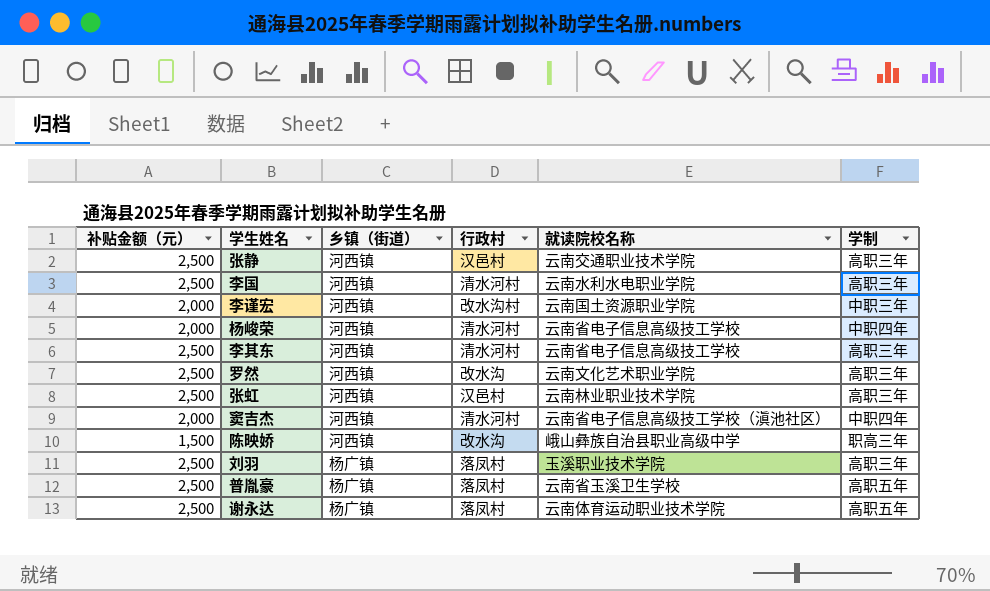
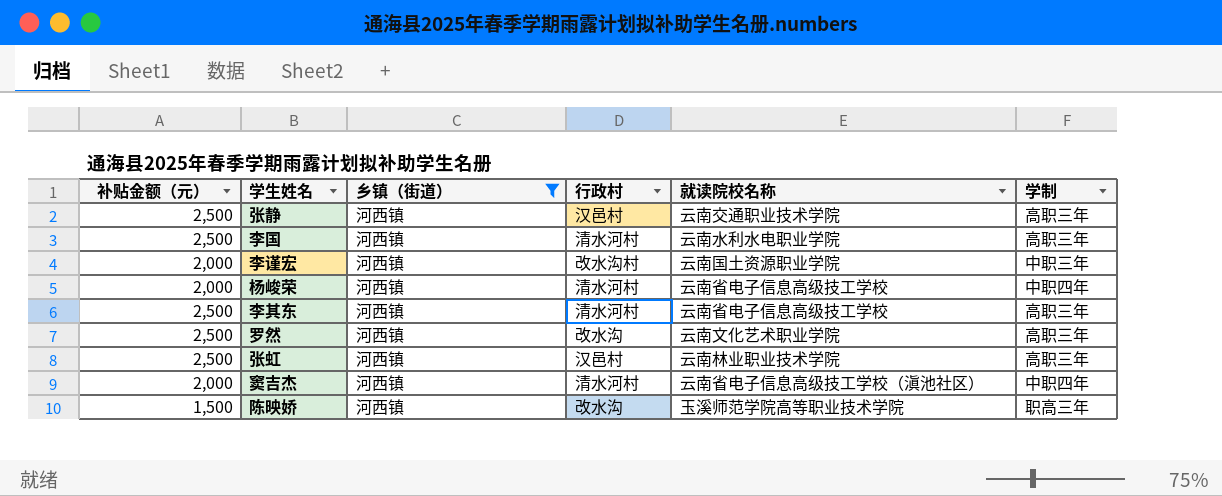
filter: none -> 乡镇（街道） = 河西镇
陈映娇 | 就读院校名称: 峨山彝族自治县职业高级中学 -> 玉溪师范学院高等职业技术学院

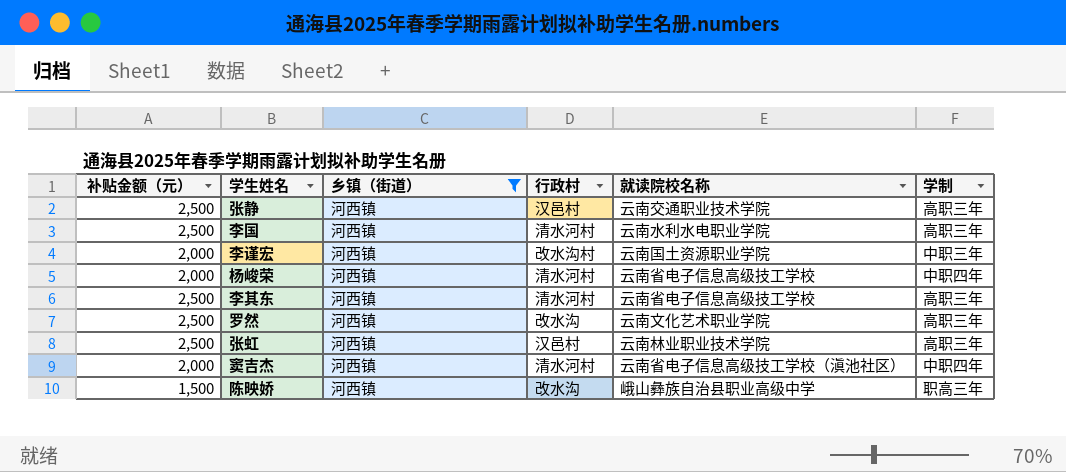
陈映娇 | 就读院校名称: 玉溪师范学院高等职业技术学院 -> 峨山彝族自治县职业高级中学

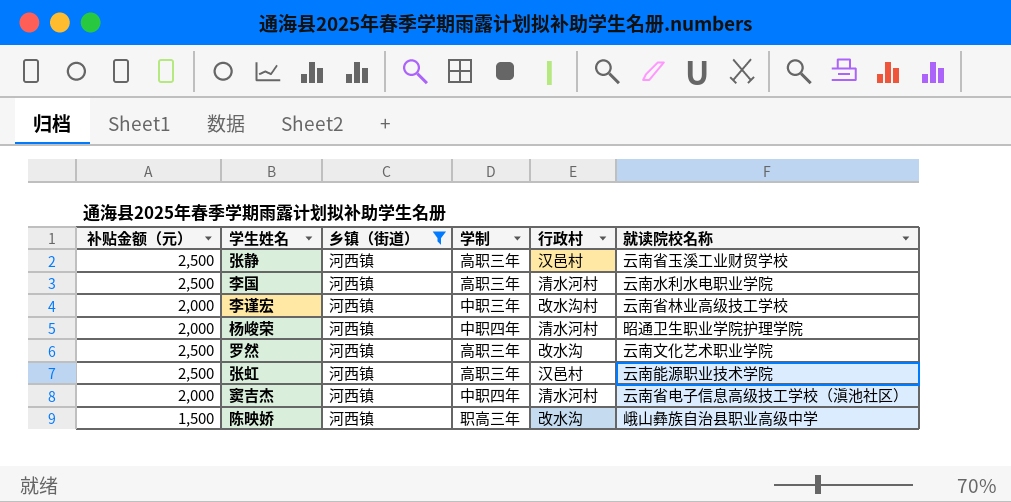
column 学制 | position: 6 -> 4
row 李其东: 2,500 | 河西镇 | 清水河村 | 云南省电子信息高级技工学校 | 高职三年 -> none
张静 | 就读院校名称: 云南交通职业技术学院 -> 云南省玉溪工业财贸学校
李谨宏 | 就读院校名称: 云南国土资源职业学院 -> 云南省林业高级技工学校
杨峻荣 | 就读院校名称: 云南省电子信息高级技工学校 -> 昭通卫生职业学院护理学院
张虹 | 就读院校名称: 云南林业职业技术学院 -> 云南能源职业技术学院

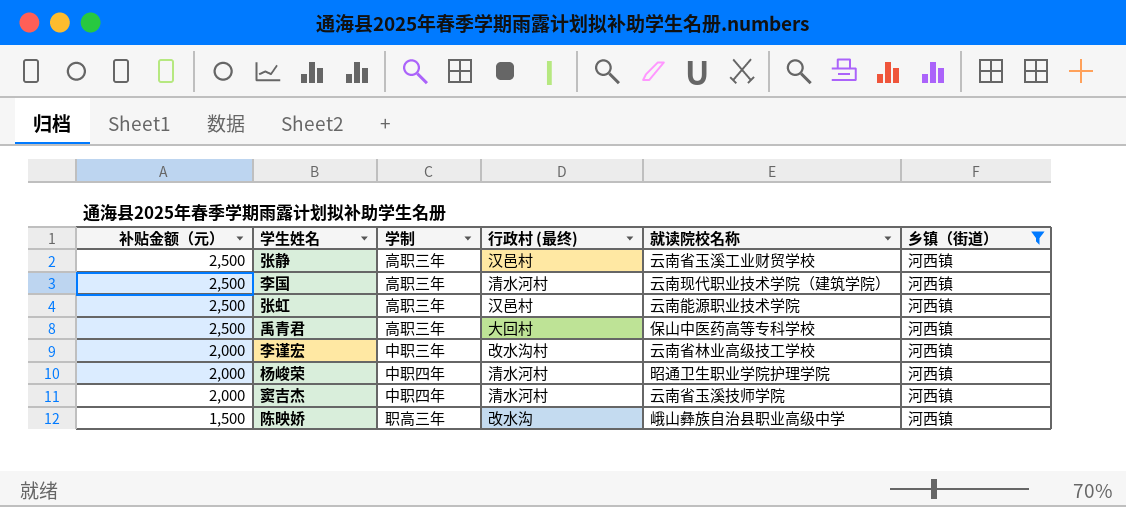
row order: none -> 补贴金额（元） descending
column name: 行政村 -> 行政村 (最终)
column 乡镇（街道） | position: 3 -> 6
row 罗然: 2,500 | 河西镇 | 高职三年 | 改水沟 | 云南文化艺术职业学院 -> none
李国 | 就读院校名称: 云南水利水电职业学院 -> 云南现代职业技术学院（建筑学院）
row 禹青君: none -> 2,500 | 高职三年 | 大回村 | 保山中医药高等专科学校 | 河西镇
窦吉杰 | 就读院校名称: 云南省电子信息高级技工学校（滇池社区） -> 云南省玉溪技师学院

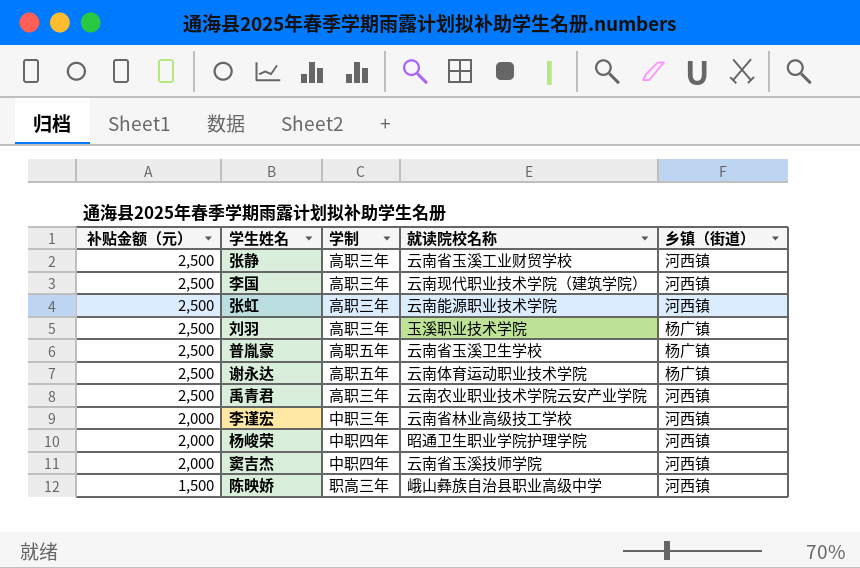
filter: 乡镇（街道） = 河西镇 -> none
column 行政村 (最终) | position: 4 -> none
禹青君 | 就读院校名称: 保山中医药高等专科学校 -> 云南农业职业技术学院云安产业学院

